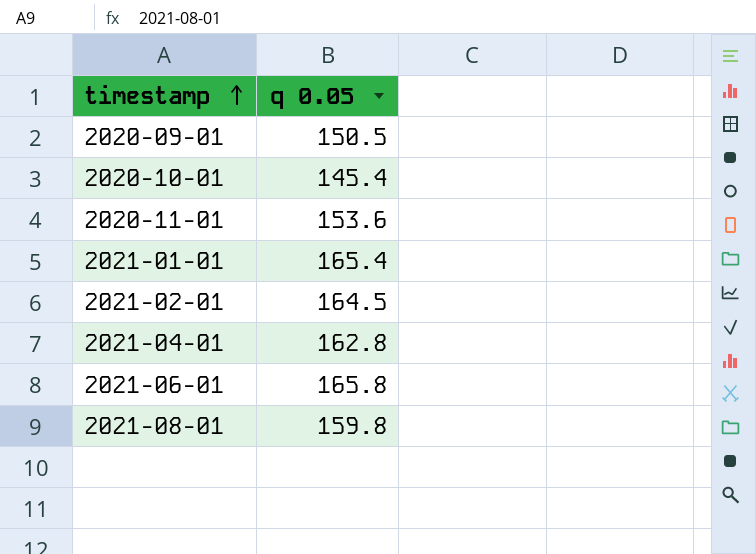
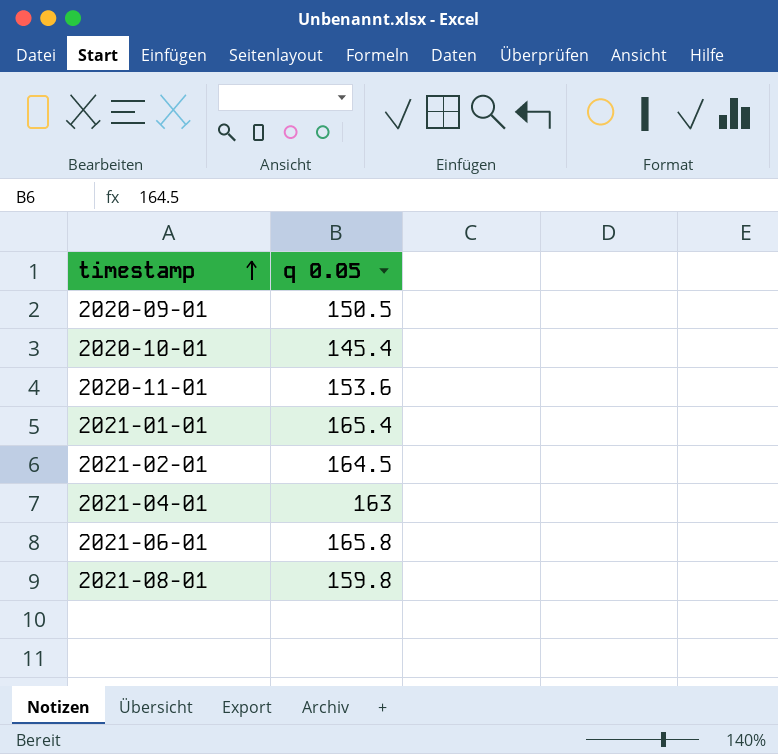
2021-04-01 | q 0.05: 162.8 -> 163

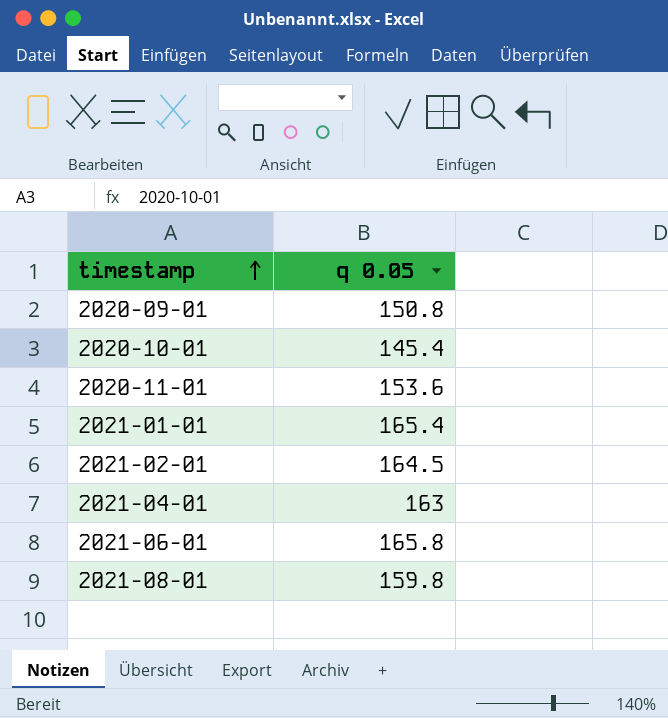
2020-09-01 | q 0.05: 150.5 -> 150.8

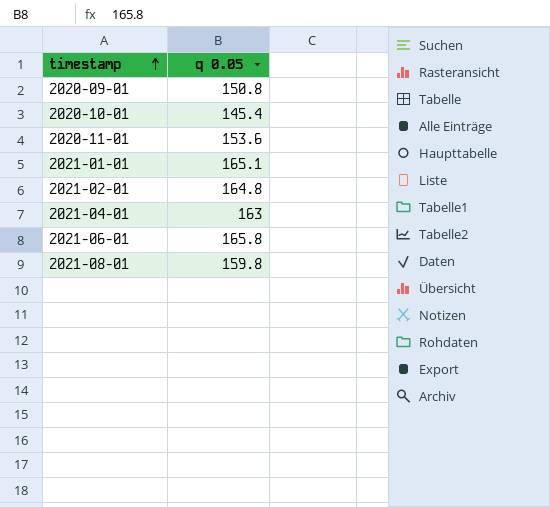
2021-01-01 | q 0.05: 165.4 -> 165.1
2021-02-01 | q 0.05: 164.5 -> 164.8

